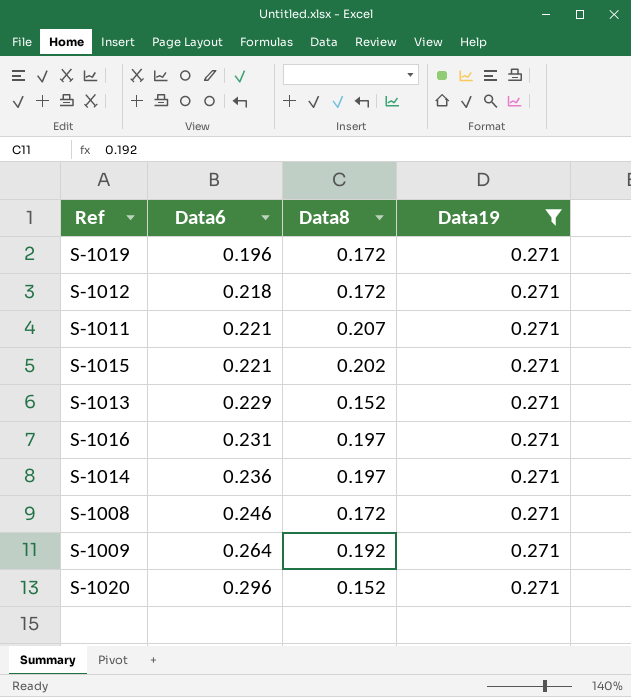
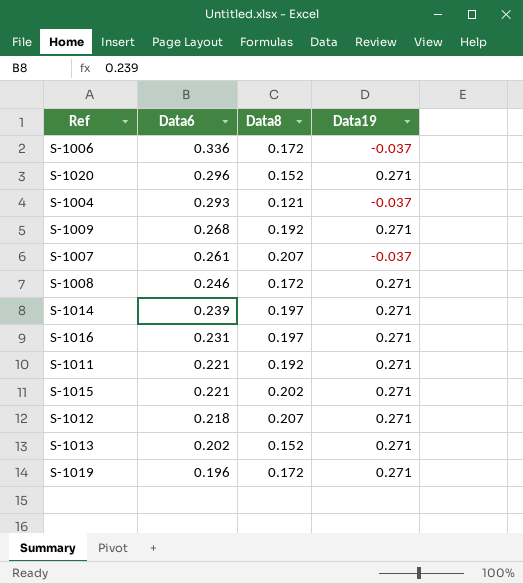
filter: Data19 = 0.271 -> none
row order: Data6 ascending -> Data6 descending
S-1009 | Data6: 0.264 -> 0.268
S-1014 | Data6: 0.236 -> 0.239
S-1011 | Data8: 0.207 -> 0.192
S-1012 | Data8: 0.172 -> 0.207
S-1013 | Data6: 0.229 -> 0.202

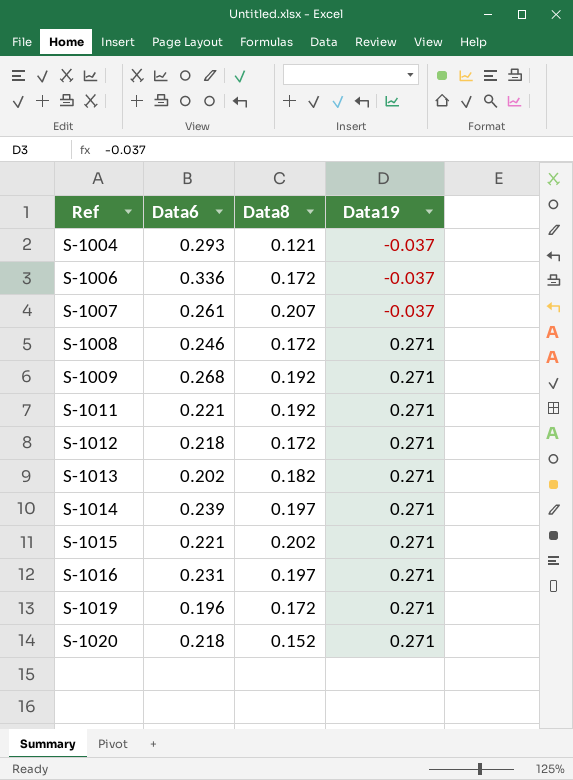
row order: Data6 descending -> Ref ascending
S-1012 | Data8: 0.207 -> 0.172
S-1013 | Data8: 0.152 -> 0.182
S-1020 | Data6: 0.296 -> 0.218

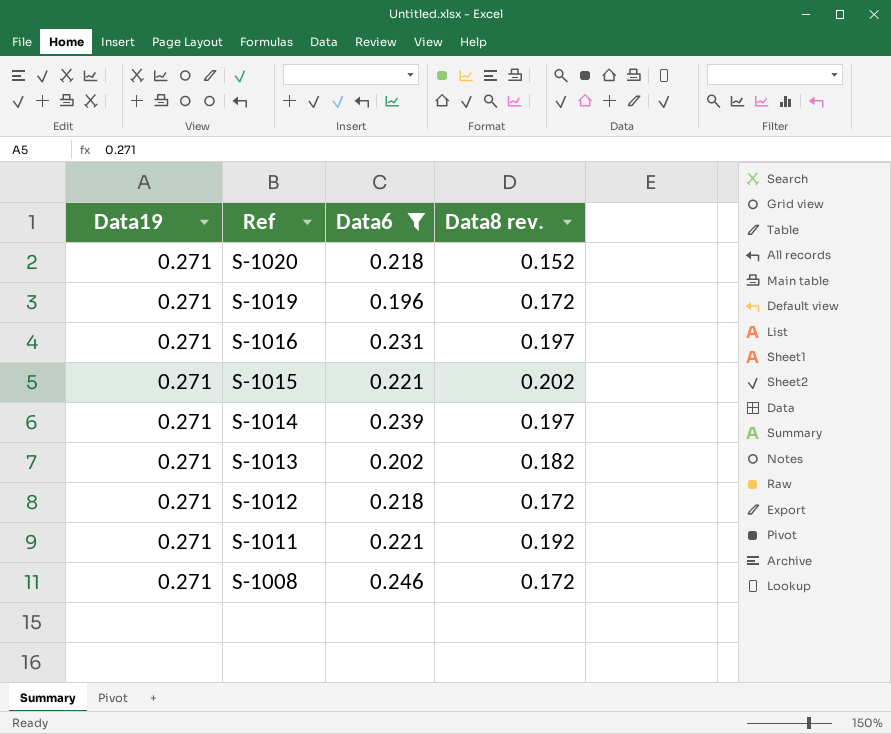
filter: none -> Data6 <= 0.246
row order: Ref ascending -> Ref descending
column Data19 | position: 4 -> 1
column name: Data8 -> Data8 rev.

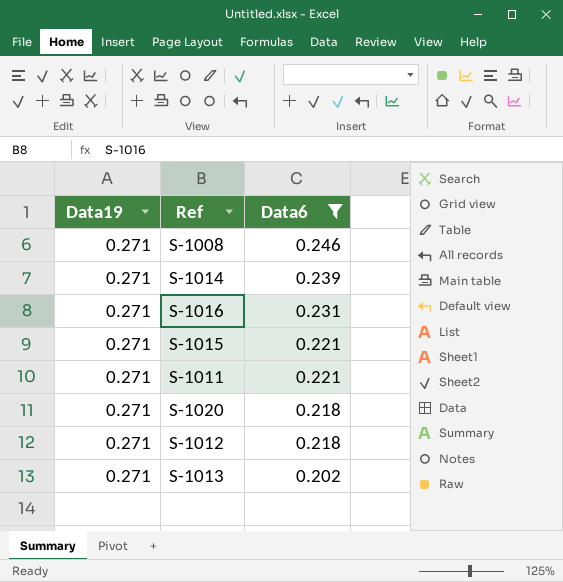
row order: Ref descending -> Data6 descending
column Data8 rev. | position: 4 -> none
row S-1019: 0.271 | 0.196 | 0.172 -> none

